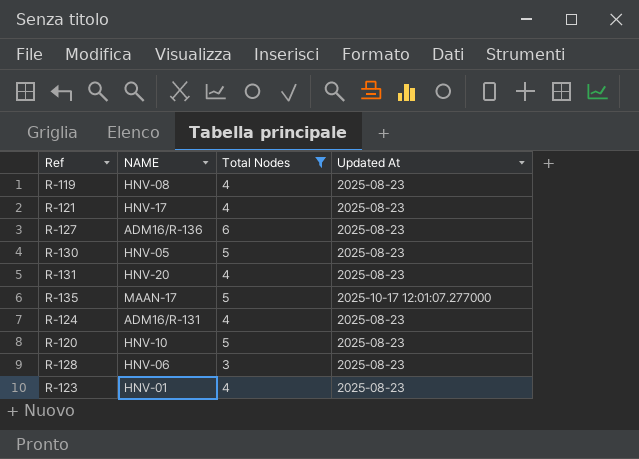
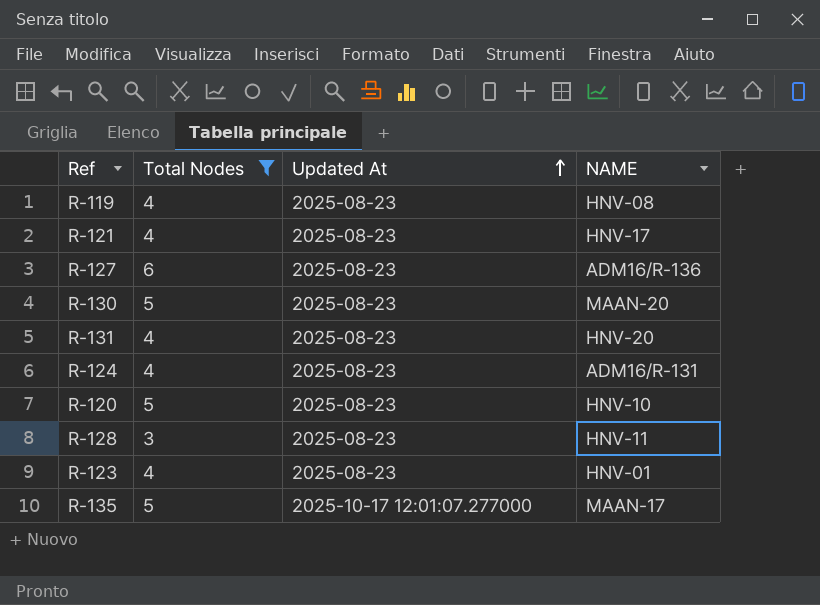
row order: none -> Updated At ascending
column NAME | position: 2 -> 4
R-130 | NAME: HNV-05 -> MAAN-20
R-128 | NAME: HNV-06 -> HNV-11

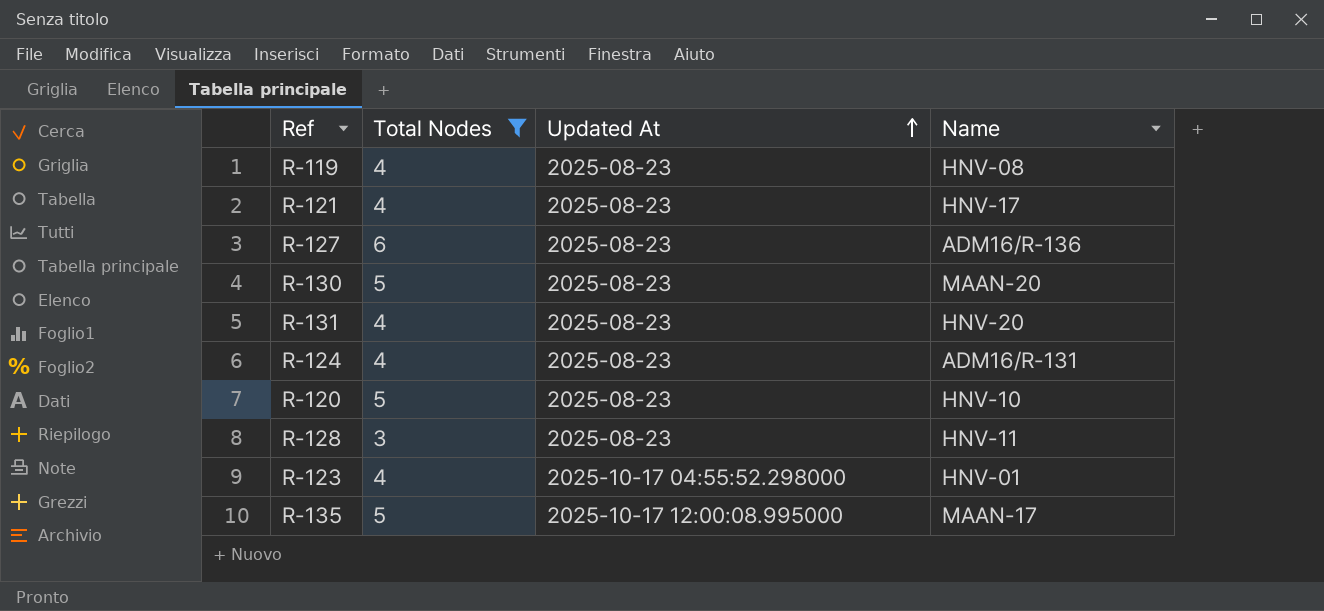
column name: NAME -> Name
R-123 | Updated At: 2025-08-23 -> 2025-10-17 04:55:52.298000
R-135 | Updated At: 2025-10-17 12:01:07.277000 -> 2025-10-17 12:00:08.995000

